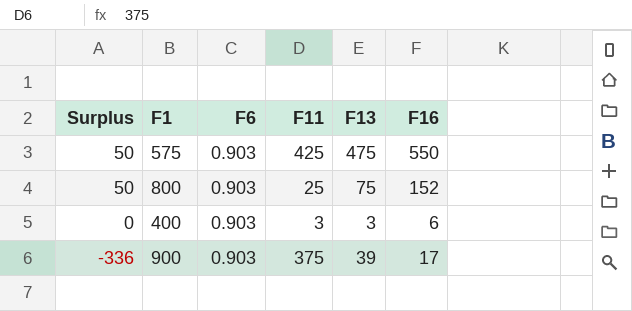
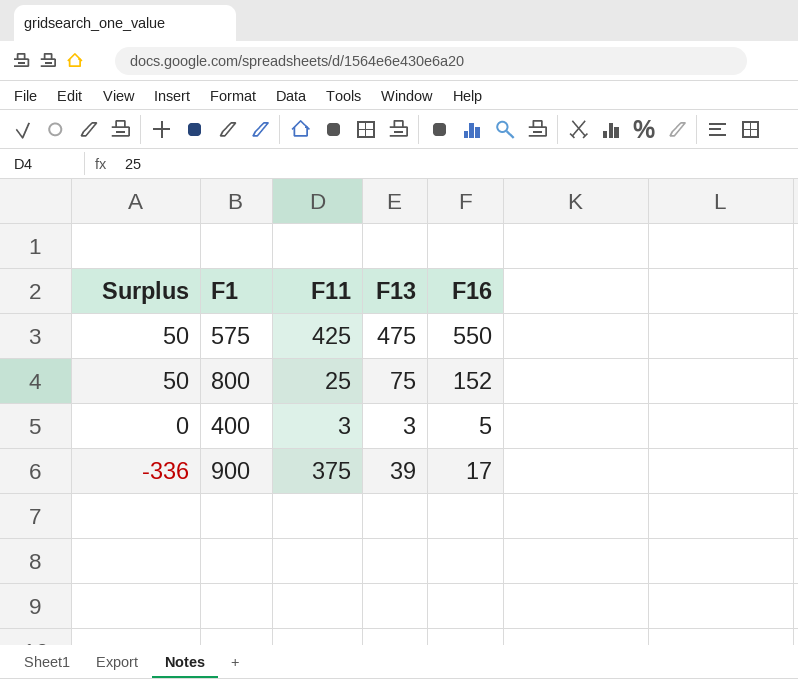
column F6 | position: 3 -> none
400 | F16: 6 -> 5

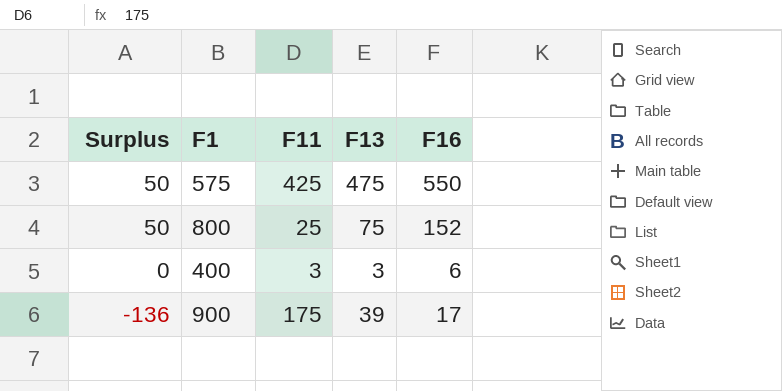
400 | F16: 5 -> 6
900 | Surplus: -336 -> -136
900 | F11: 375 -> 175

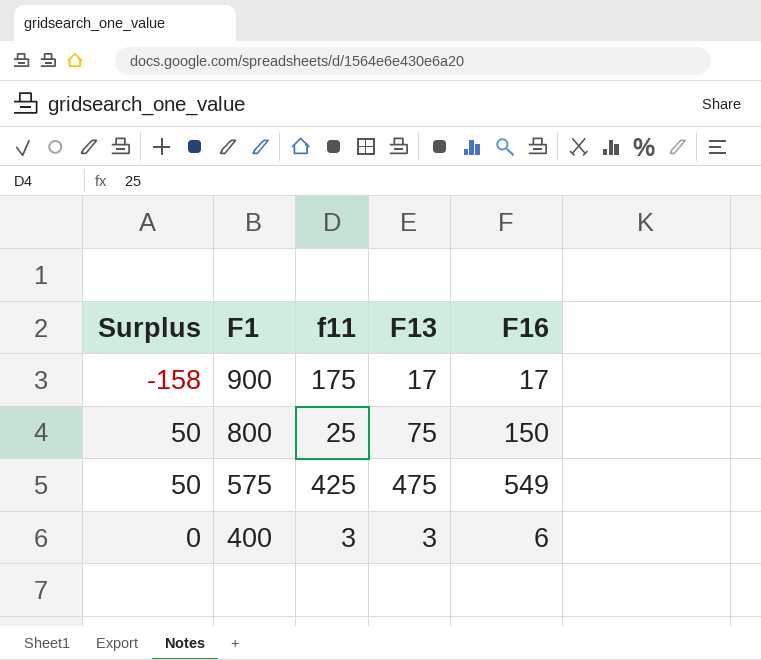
row order: Surplus descending -> F1 descending
column name: F11 -> f11
900 | Surplus: -136 -> -158
900 | F13: 39 -> 17
800 | F16: 152 -> 150
575 | F16: 550 -> 549

